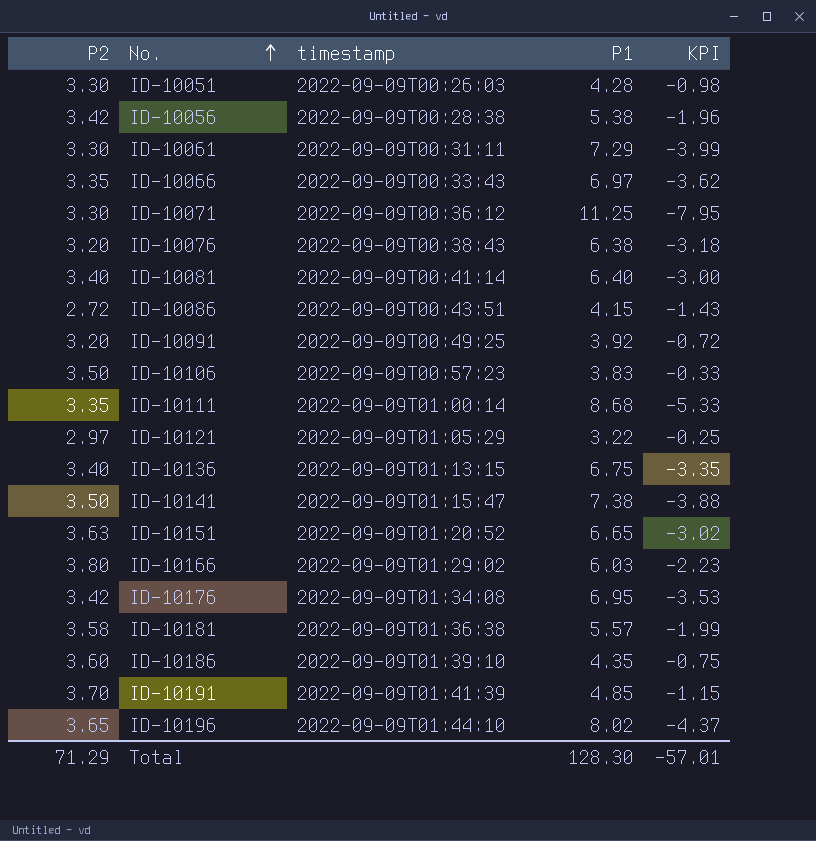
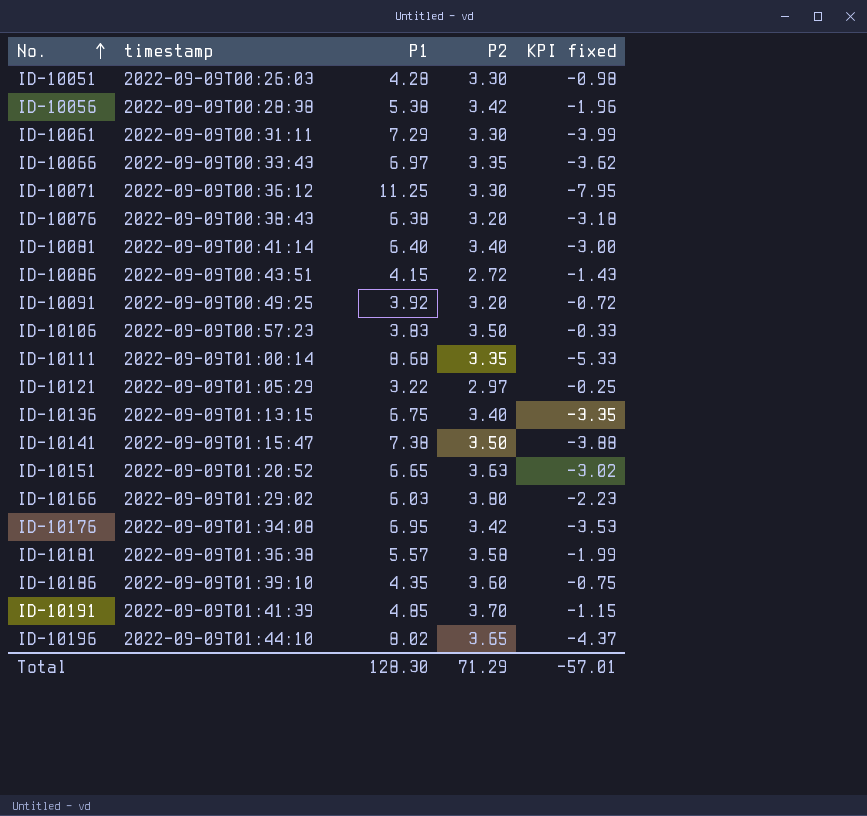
column P2 | position: 1 -> 4
column name: KPI -> KPI fixed

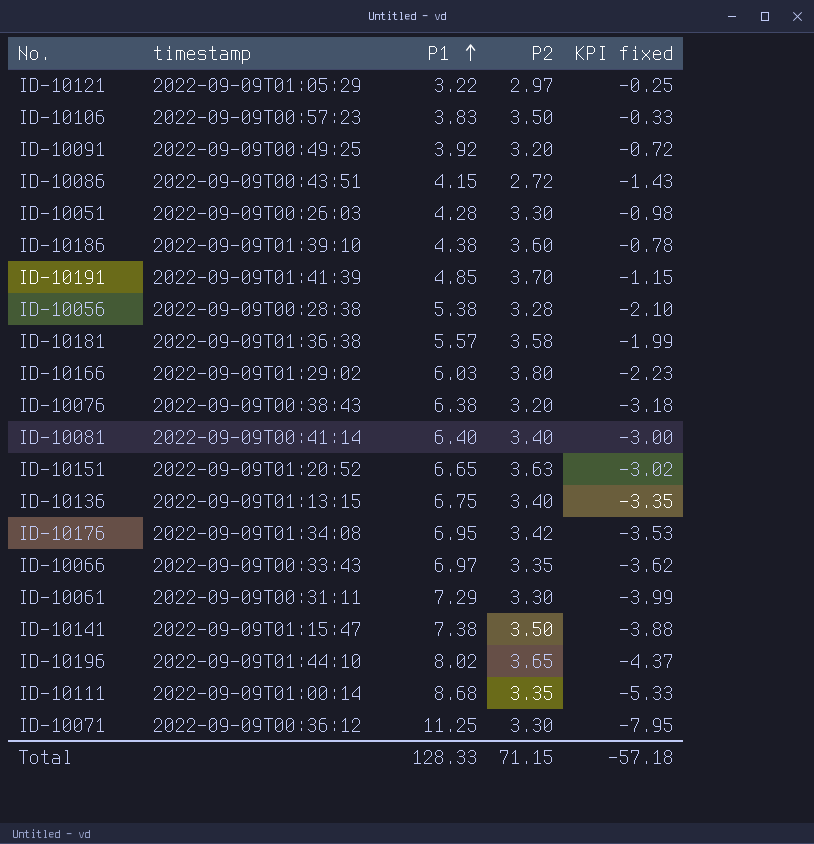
row order: No. ascending -> P1 ascending
ID-10186 | P1: 4.35 -> 4.38
ID-10186 | KPI fixed: -0.75 -> -0.78
ID-10056 | P2: 3.42 -> 3.28
ID-10056 | KPI fixed: -1.96 -> -2.10
Total | P1: 128.30 -> 128.33
Total | P2: 71.29 -> 71.15
Total | KPI fixed: -57.01 -> -57.18

